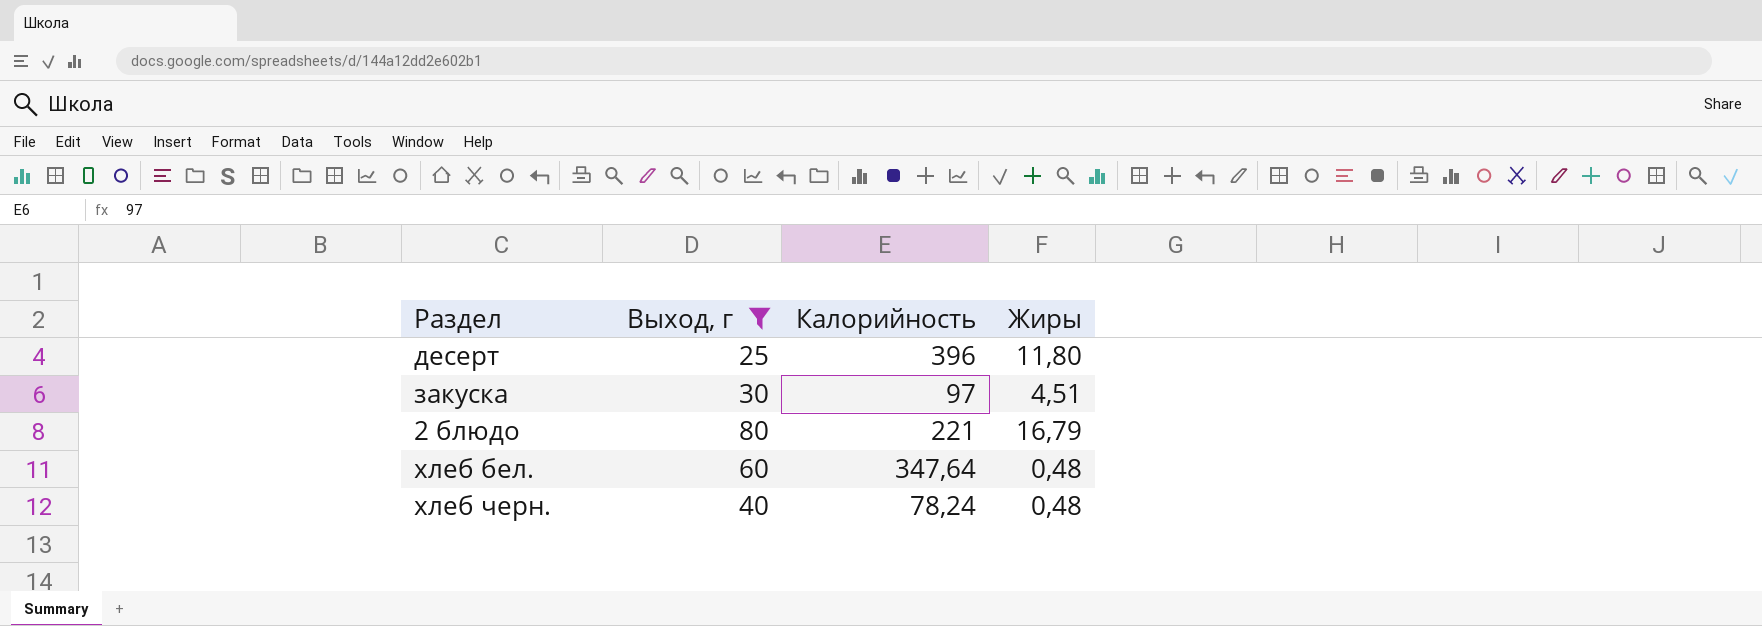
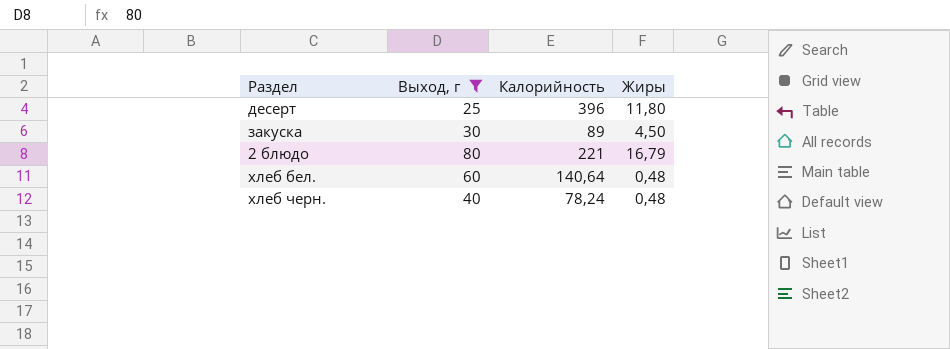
закуска | Калорийность: 97 -> 89
закуска | Жиры: 4,51 -> 4,50
хлеб бел. | Калорийность: 347,64 -> 140,64

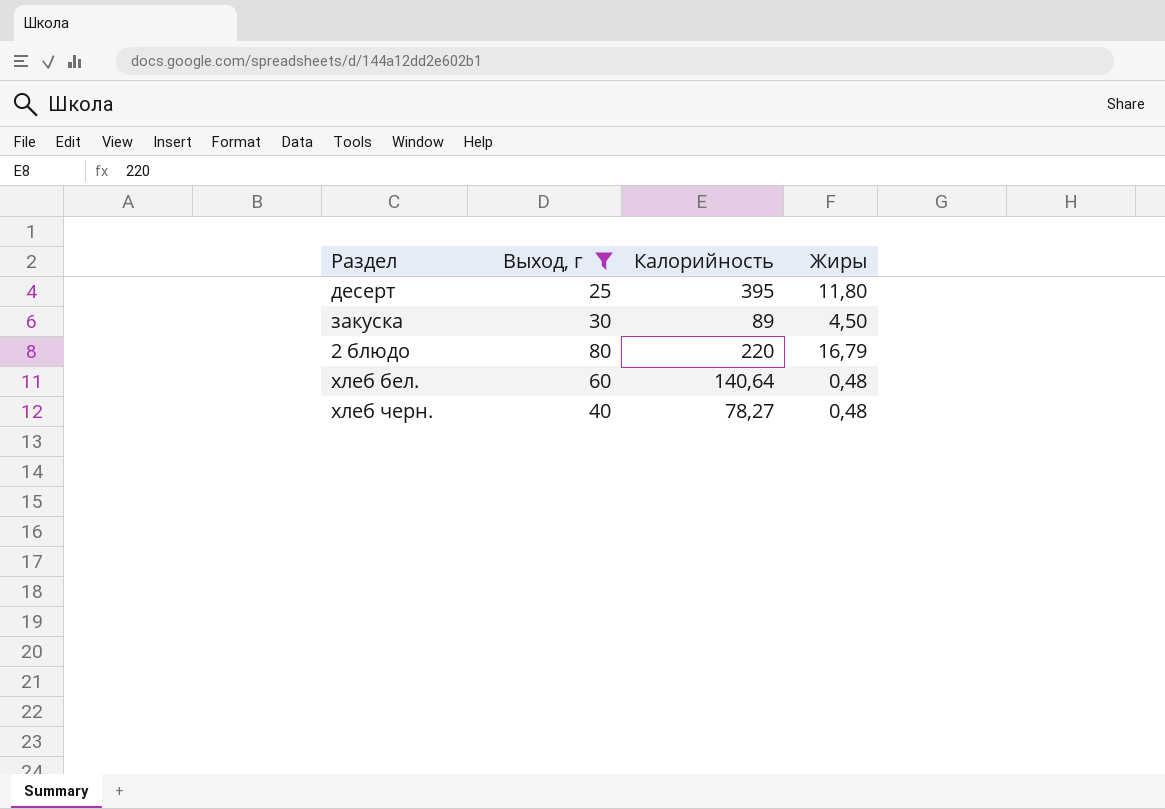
десерт | Калорийность: 396 -> 395
2 блюдо | Калорийность: 221 -> 220
хлеб черн. | Калорийность: 78,24 -> 78,27

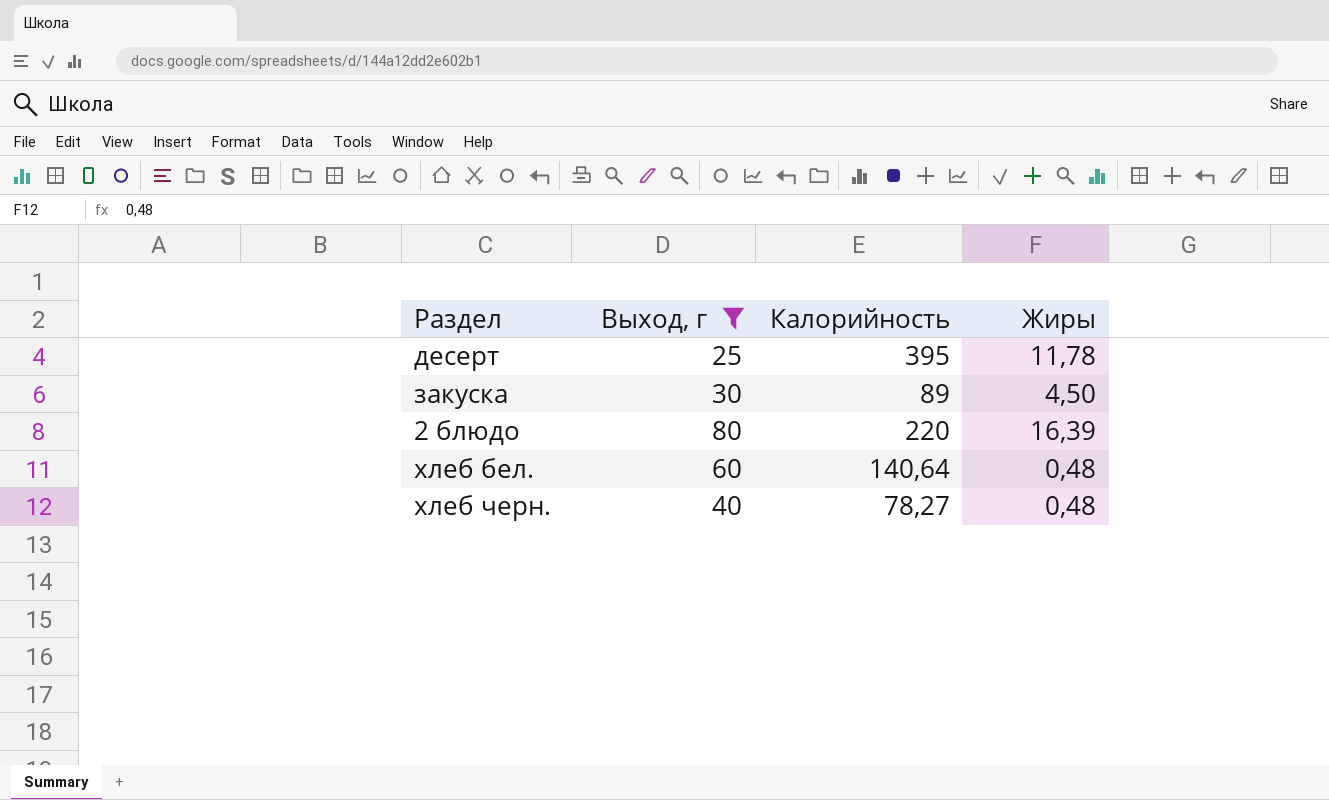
десерт | Жиры: 11,80 -> 11,78
2 блюдо | Жиры: 16,79 -> 16,39

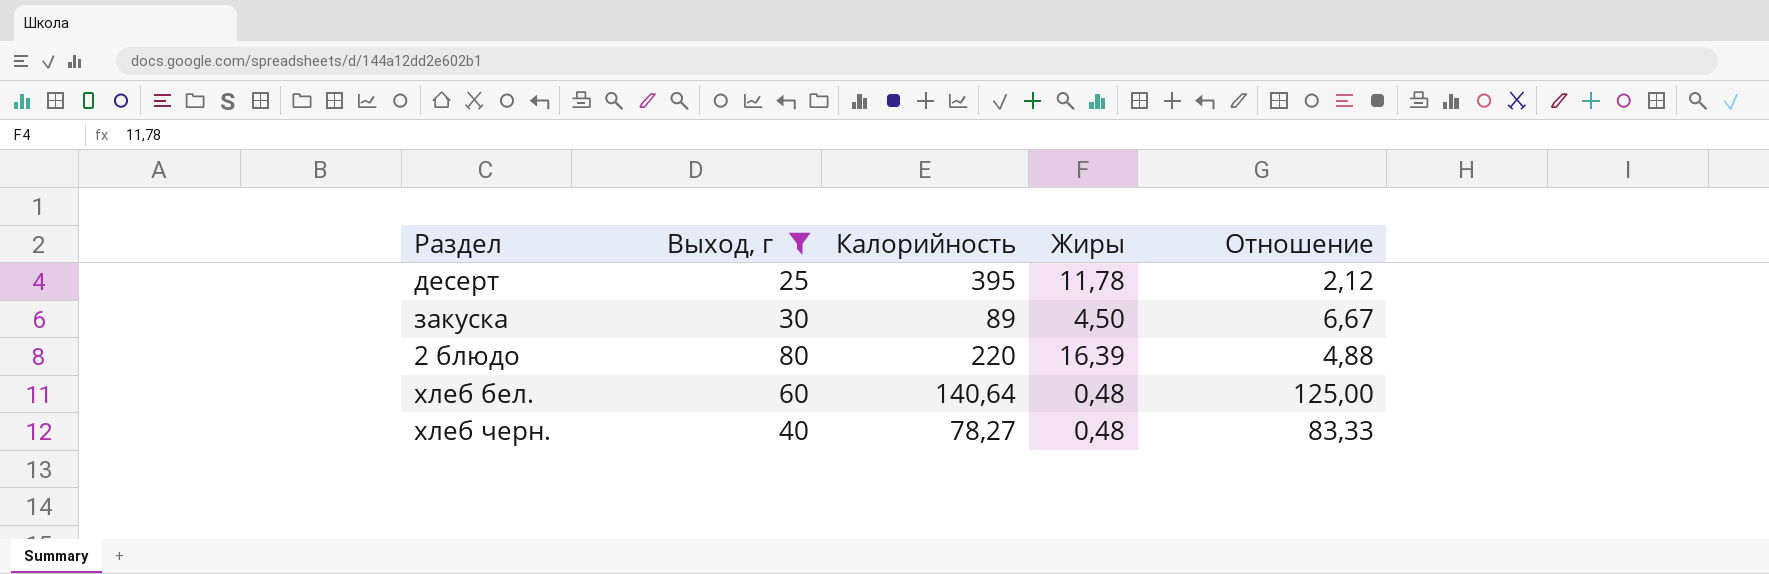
column Отношение | formula: none -> [Выход, г] / [Жиры]

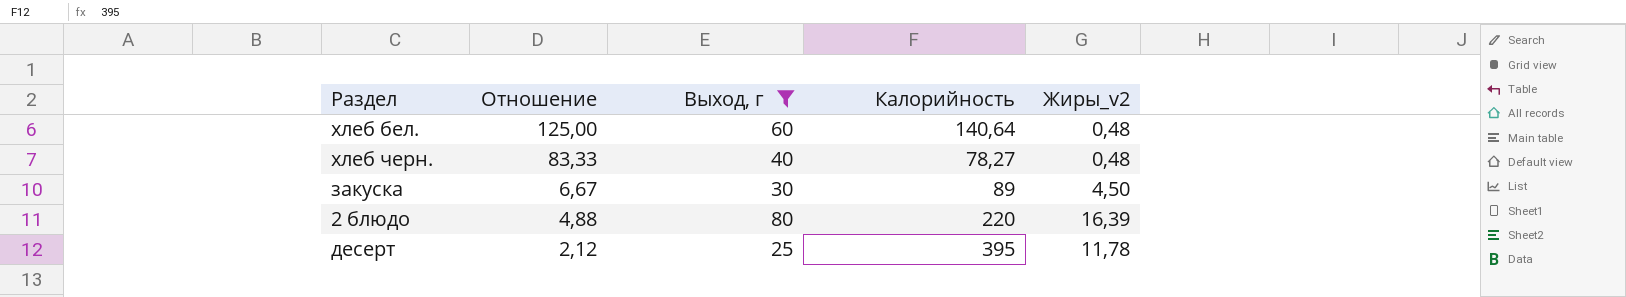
row order: none -> Отношение descending
column Отношение | position: 5 -> 2
column name: Жиры -> Жиры_v2

